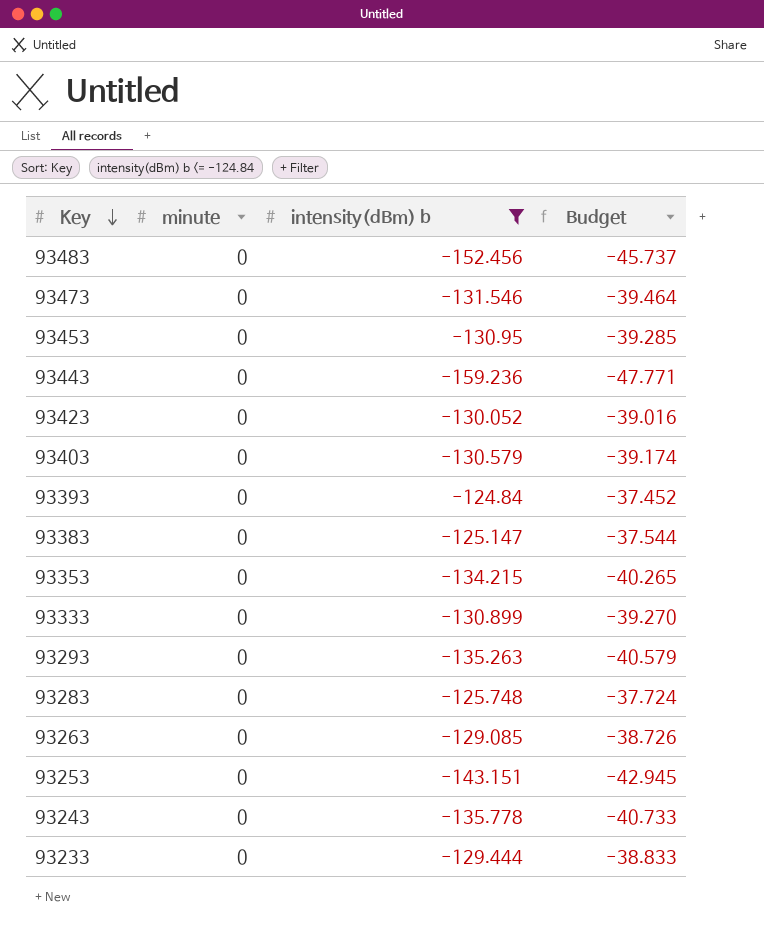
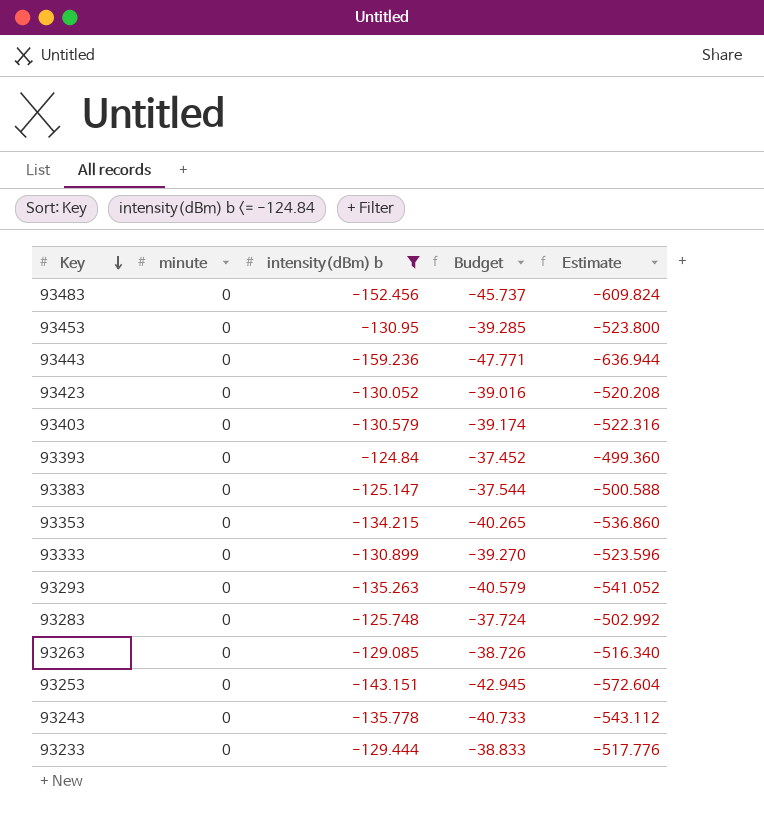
column Estimate | formula: none -> [intensity(dBm) b] * 4
row 93473: 0 | -131.546 | -39.464 -> none

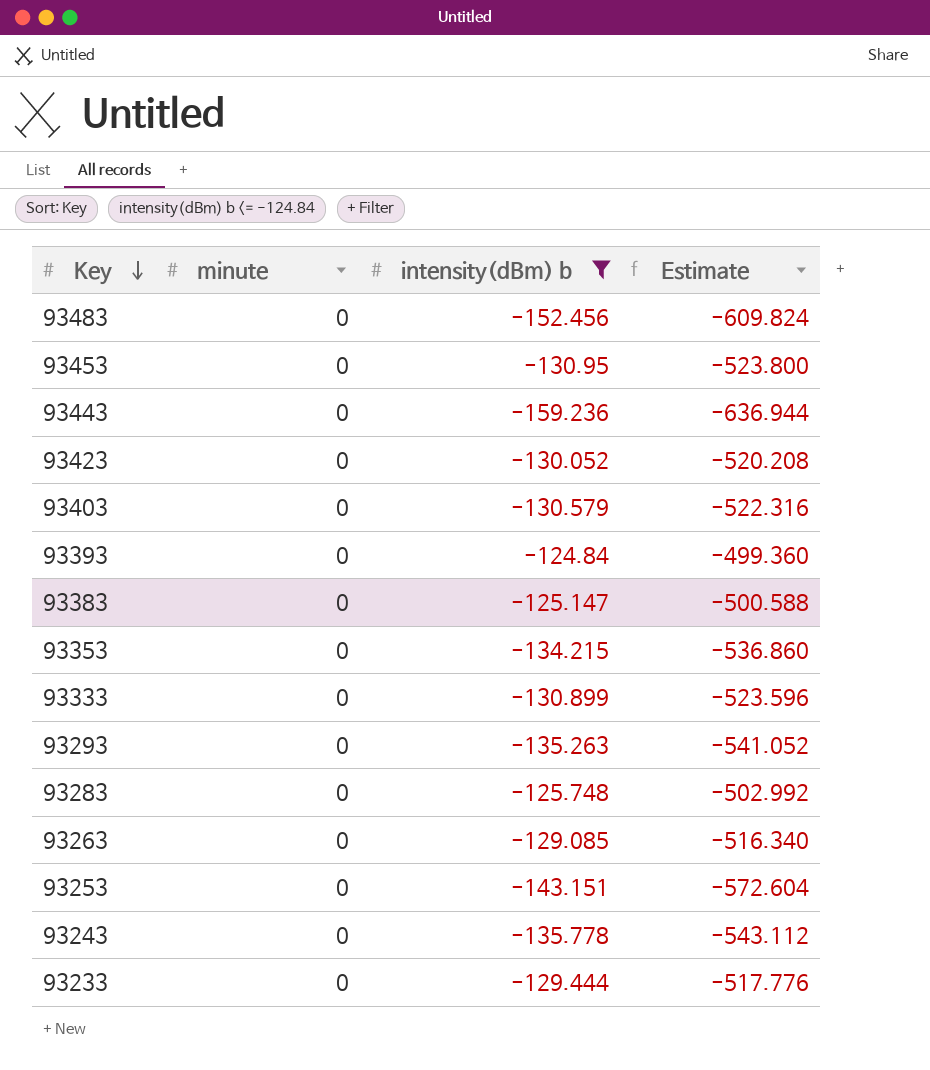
column Budget | formula: [intensity(dBm) b] * 0.3 -> none

